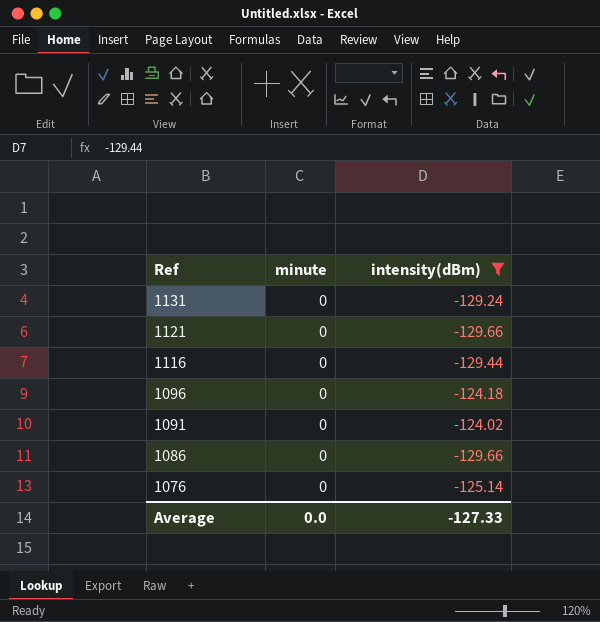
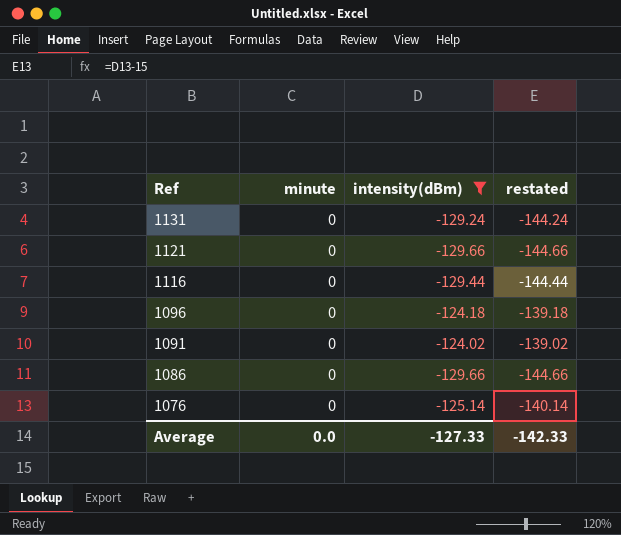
column restated | formula: none -> [intensity(dBm)] - 15

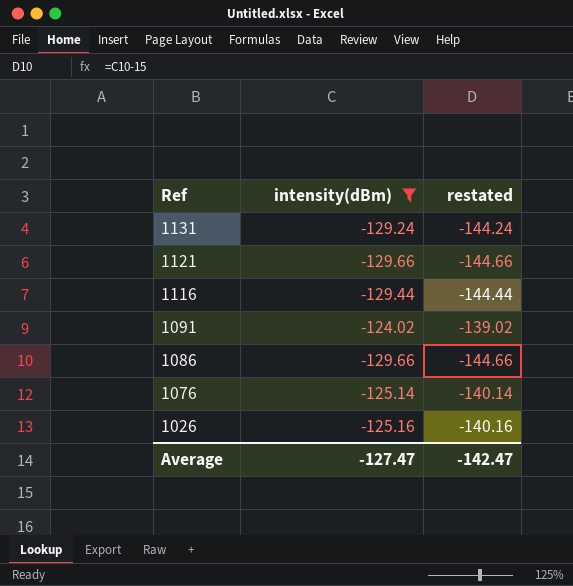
column minute | position: 2 -> none
row 1096: 0 | -124.18 | -139.18 -> none
row 1026: none -> -125.16 | -140.16
Average | intensity(dBm): -127.33 -> -127.47
Average | restated: -142.33 -> -142.47

